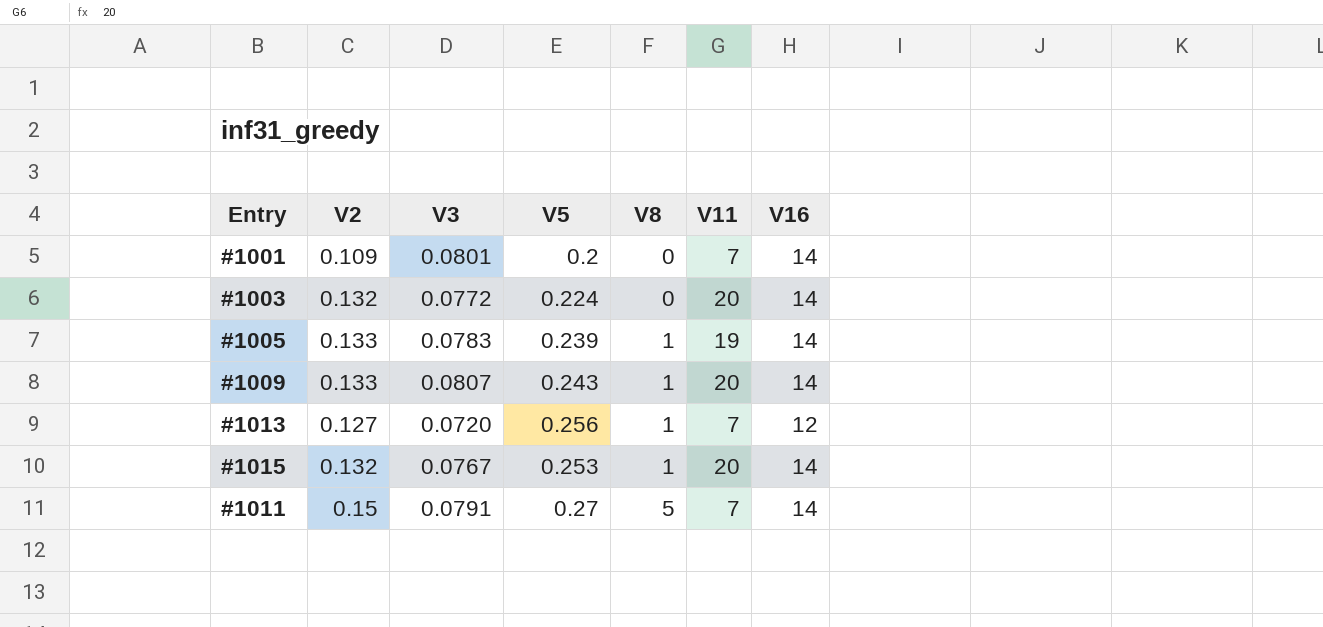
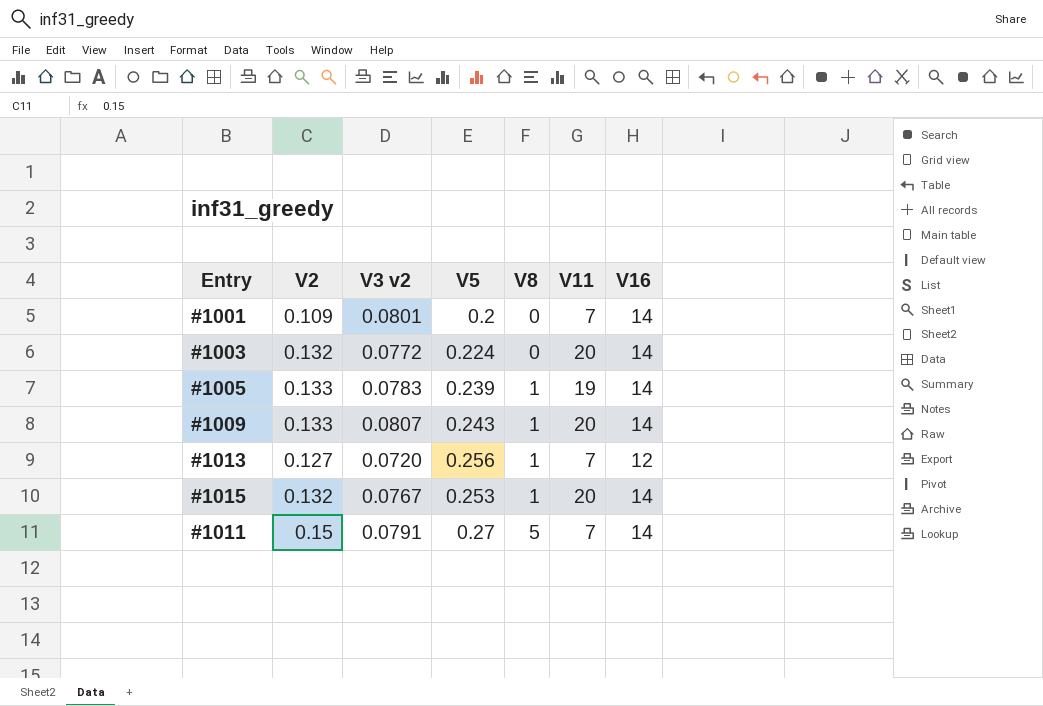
column name: V3 -> V3 v2

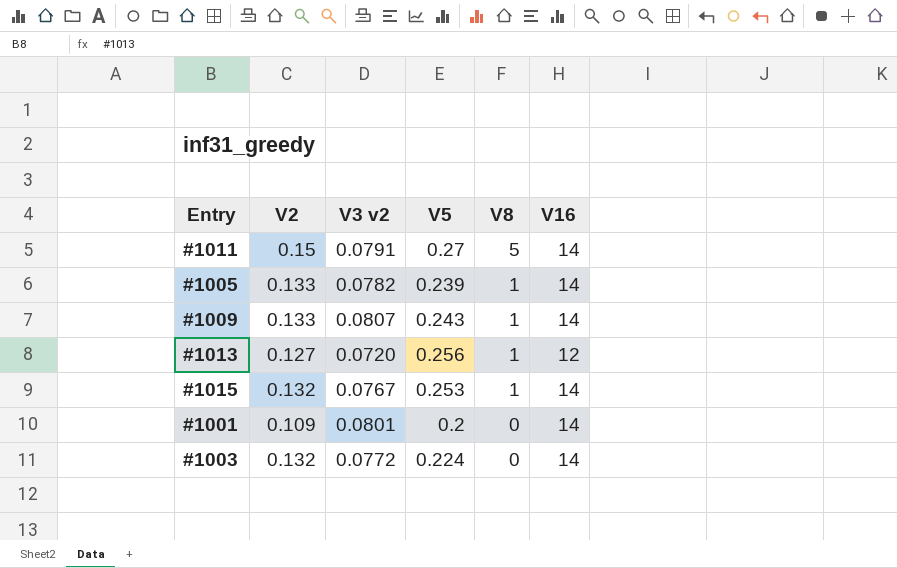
row order: V8 ascending -> V8 descending
column V11 | position: 6 -> none
#1005 | V3 v2: 0.0783 -> 0.0782

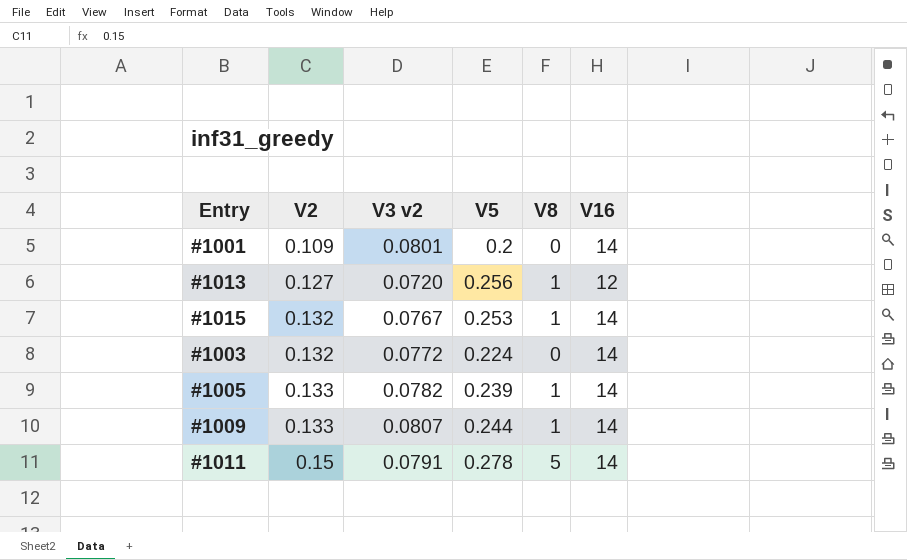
row order: V8 descending -> V2 ascending
#1009 | V5: 0.243 -> 0.244
#1011 | V5: 0.27 -> 0.278

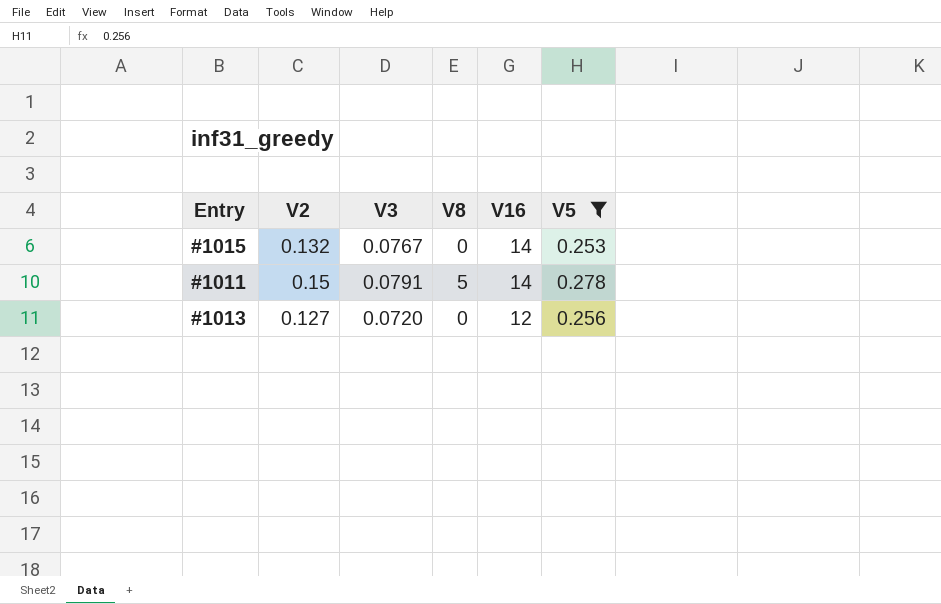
filter: none -> V5 >= 0.253
row order: V2 ascending -> V16 descending
column name: V3 v2 -> V3
column V5 | position: 4 -> 6
#1015 | V8: 1 -> 0
#1013 | V8: 1 -> 0

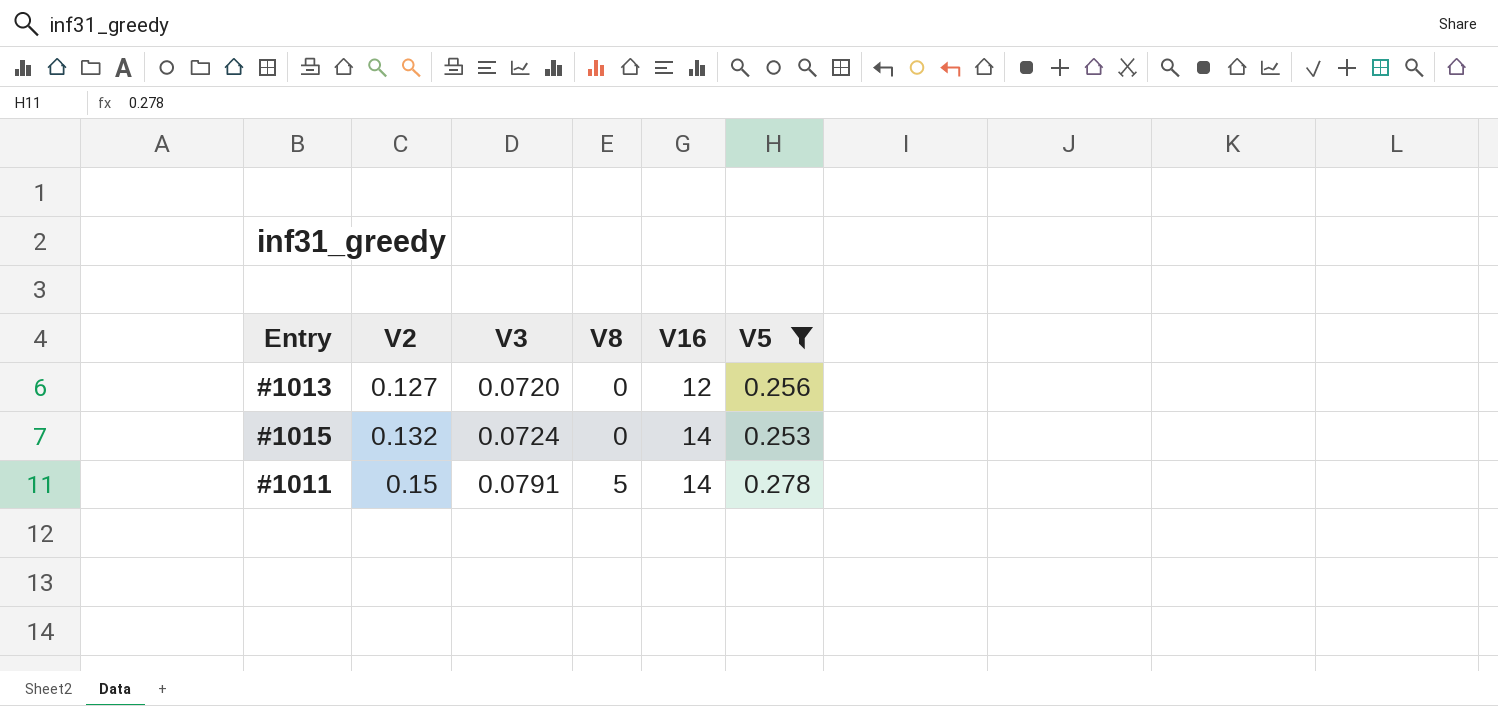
row order: V16 descending -> V2 ascending
#1015 | V3: 0.0767 -> 0.0724

